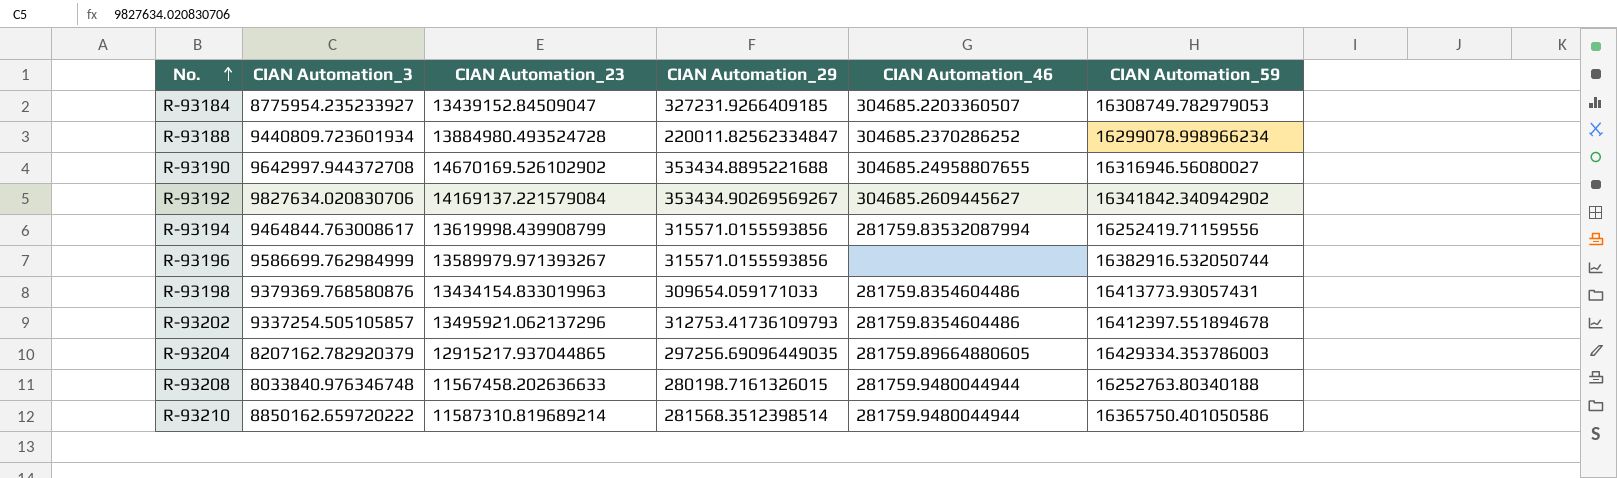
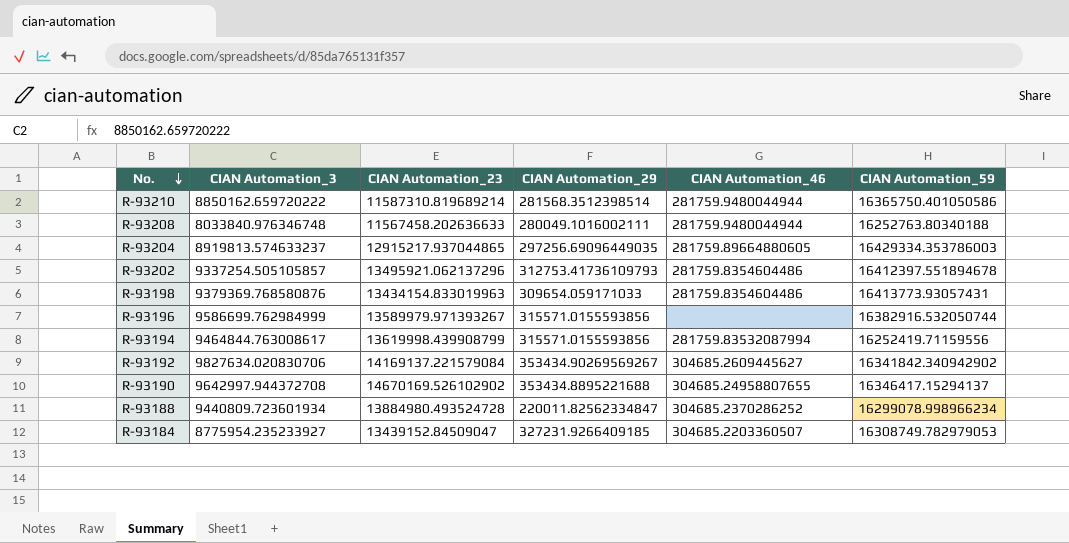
row order: No. ascending -> No. descending
R-93208 | CIAN Automation_29: 280198.7161326015 -> 280049.1016002111
R-93204 | CIAN Automation_3: 8207162.782920379 -> 8919813.574633237
R-93190 | CIAN Automation_59: 16316946.56080027 -> 16346417.15294137

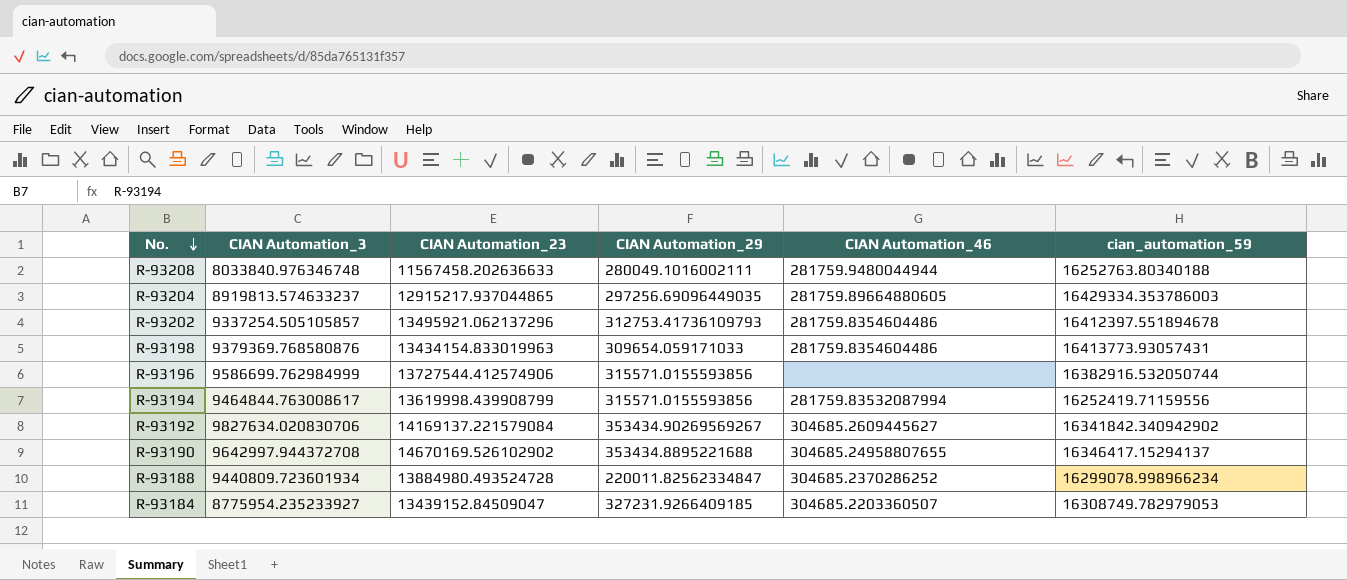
column name: CIAN Automation_59 -> cian_automation_59
row R-93210: 8850162.659720222 | 11587310.819689214 | 281568.3512398514 | 281759.9480044944 | 16365750.401050586 -> none
R-93196 | CIAN Automation_23: 13589979.971393267 -> 13727544.412574906

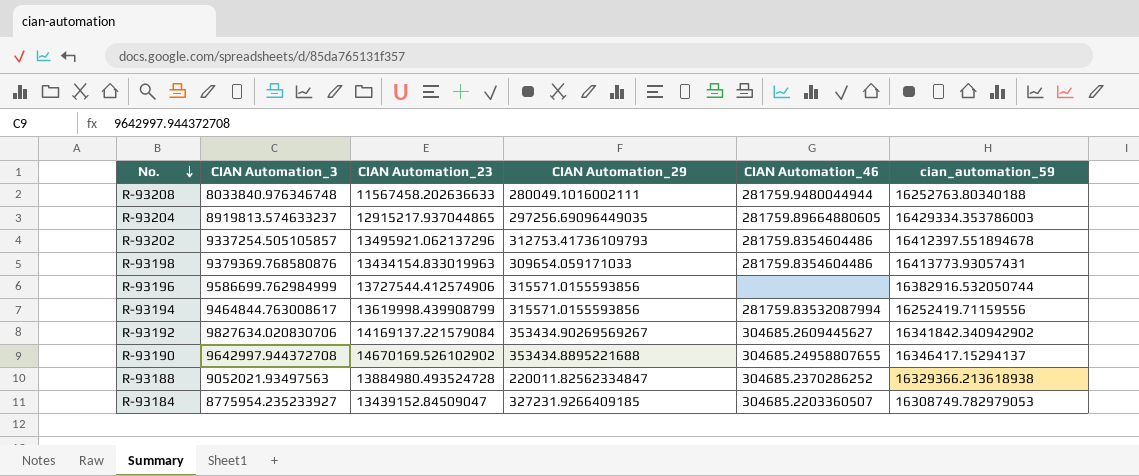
R-93188 | CIAN Automation_3: 9440809.723601934 -> 9052021.93497563
R-93188 | cian_automation_59: 16299078.998966234 -> 16329366.213618938

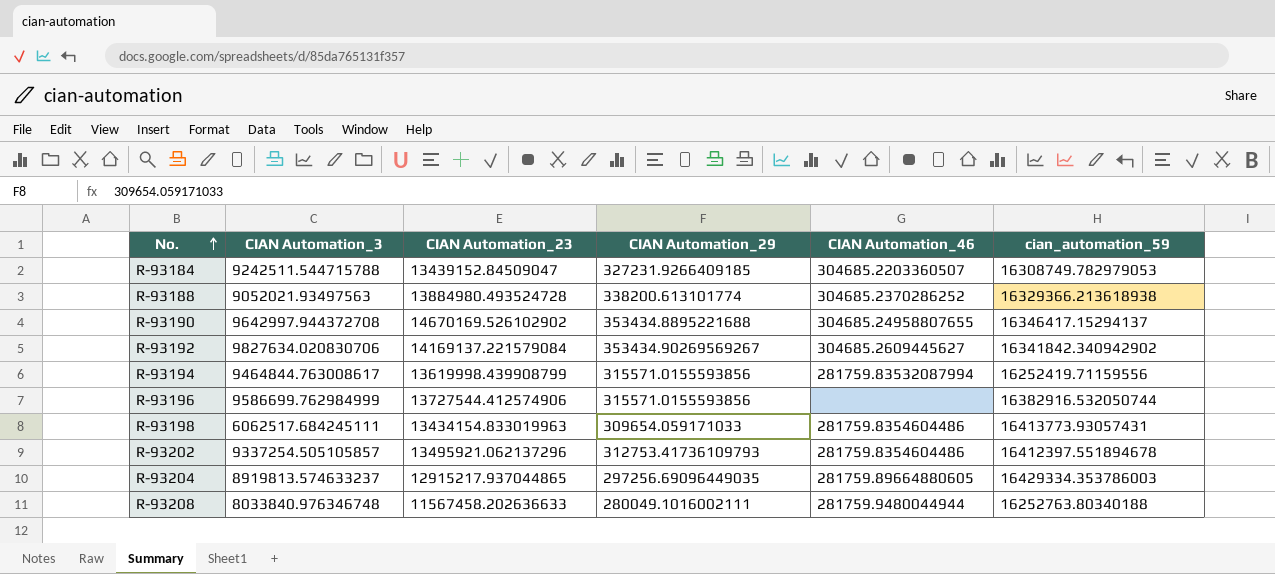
row order: No. descending -> No. ascending
R-93184 | CIAN Automation_3: 8775954.235233927 -> 9242511.544715788
R-93188 | CIAN Automation_29: 220011.82562334847 -> 338200.613101774
R-93198 | CIAN Automation_3: 9379369.768580876 -> 6062517.684245111

